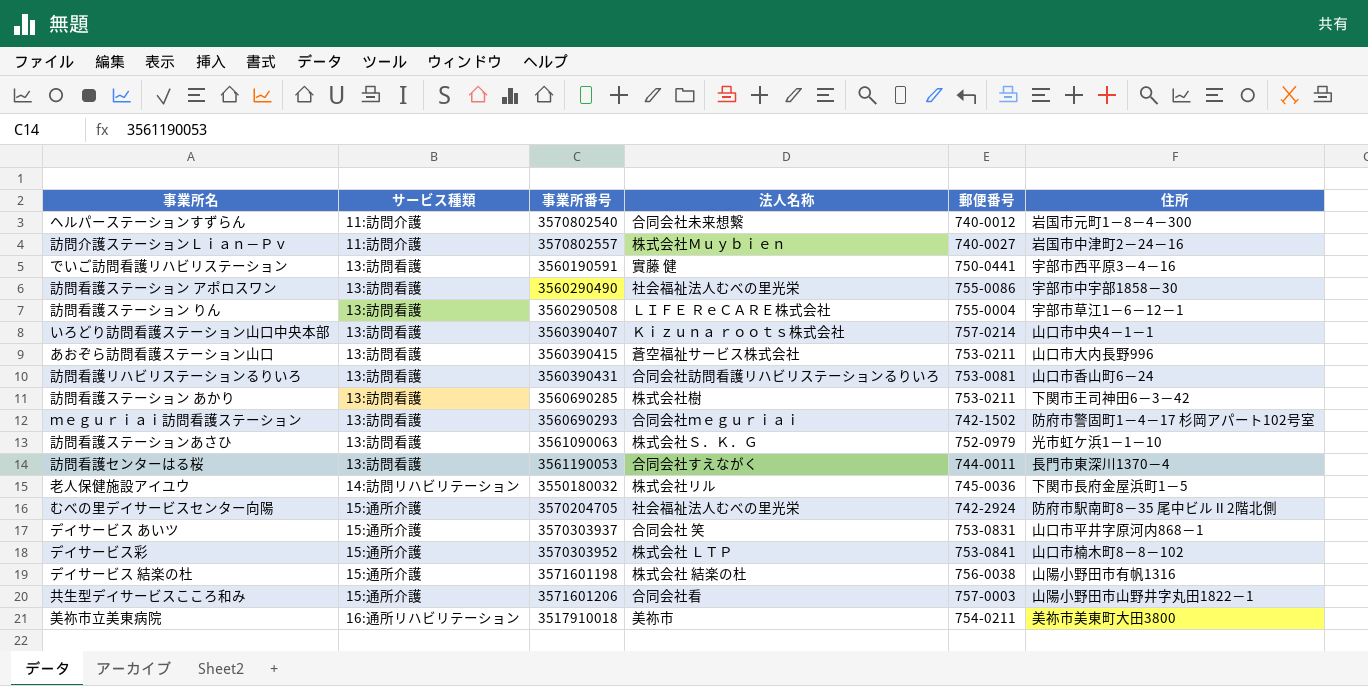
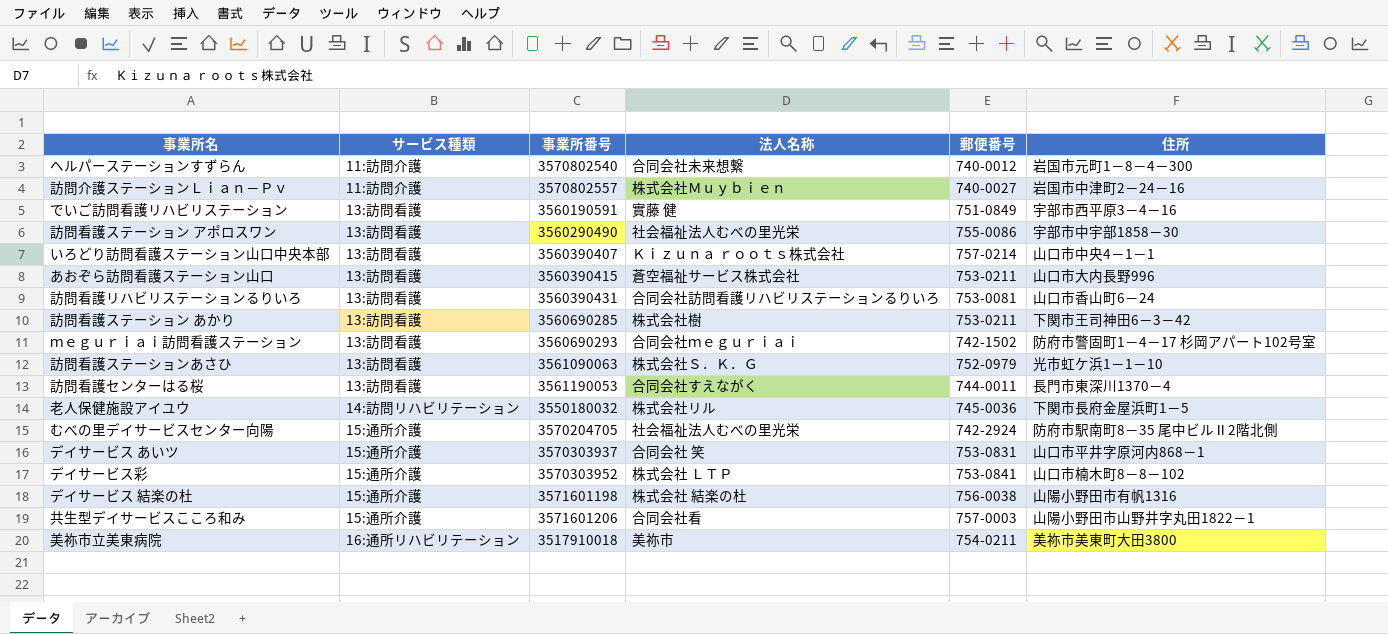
row 訪問看護ステーション りん: 13:訪問看護 | 3560290508 | ＬＩＦＥ ＲｅＣＡＲＥ株式会社 | 755-0004 | 宇部市草江1－6－12－1 -> none
でいご訪問看護リハビリステーション | 郵便番号: 750-0441 -> 751-0849

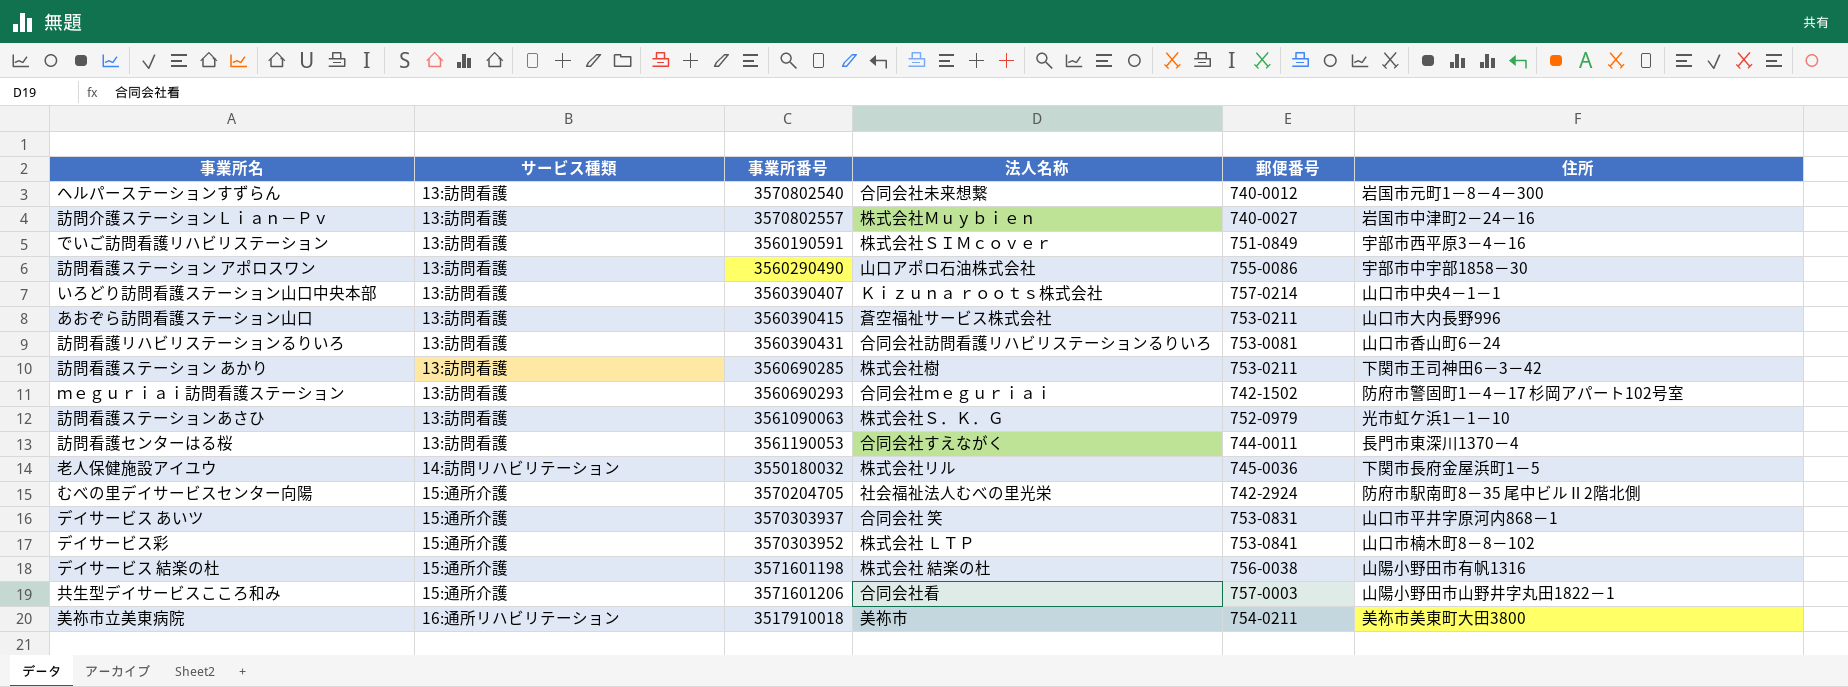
ヘルパーステーションすずらん | サービス種類: 11:訪問介護 -> 13:訪問看護
訪問介護ステーションＬｉａｎ－Ｐｖ | サービス種類: 11:訪問介護 -> 13:訪問看護
でいご訪問看護リハビリステーション | 法人名称: 實藤 健 -> 株式会社ＳＩＭｃｏｖｅｒ
訪問看護ステーション アポロスワン | 法人名称: 社会福祉法人むべの里光栄 -> 山口アポロ石油株式会社

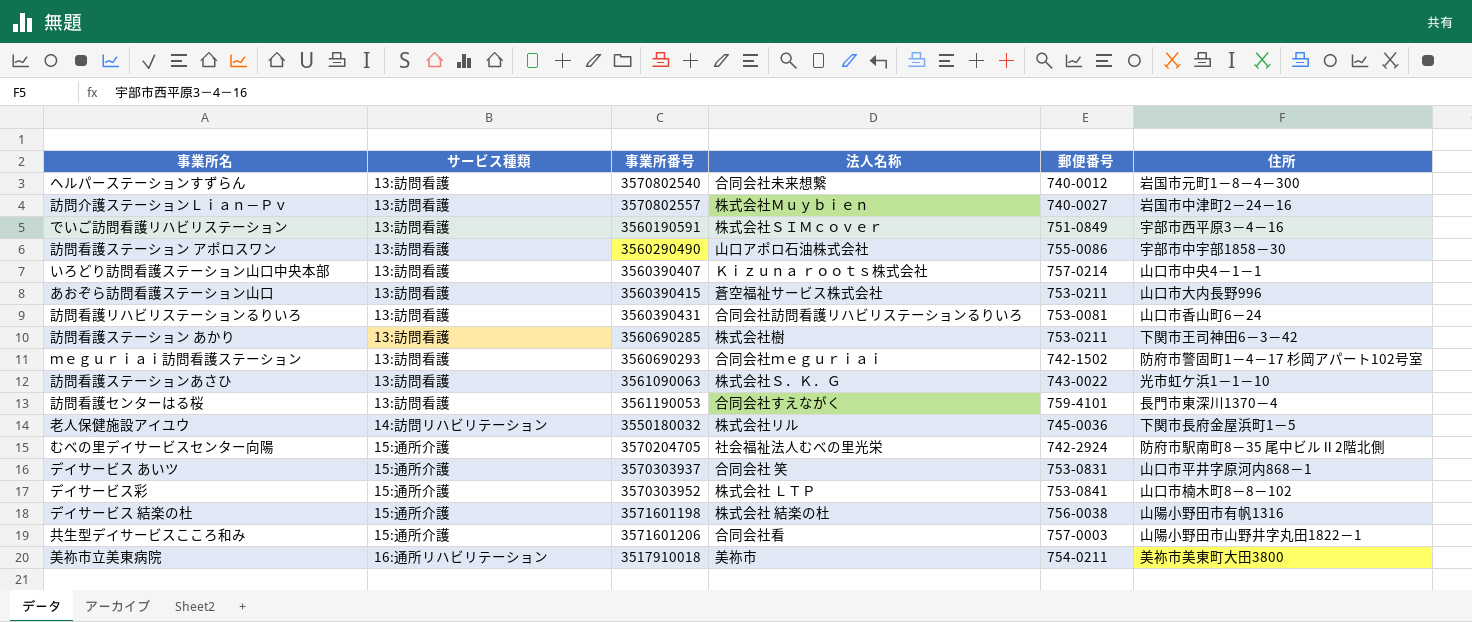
訪問看護ステーションあさひ | 郵便番号: 752-0979 -> 743-0022
訪問看護センターはる桜 | 郵便番号: 744-0011 -> 759-4101

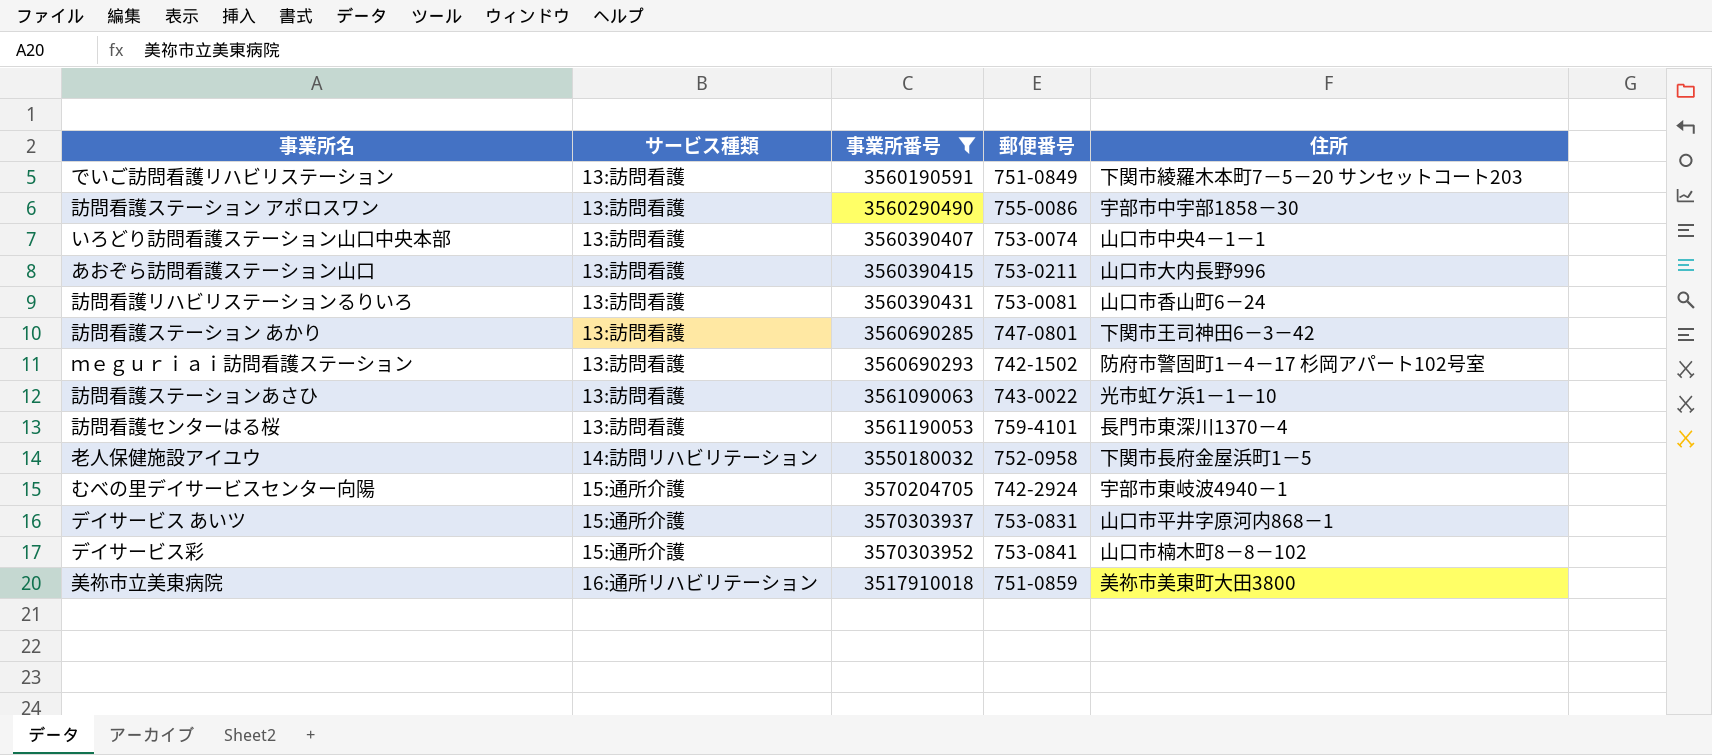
filter: none -> 事業所番号 <= 3570303952
column 法人名称 | position: 4 -> none
でいご訪問看護リハビリステーション | 住所: 宇部市西平原3－4－16 -> 下関市綾羅木本町7－5－20 サンセットコート203
いろどり訪問看護ステーション山口中央本部 | 郵便番号: 757-0214 -> 753-0074
訪問看護ステーション あかり | 郵便番号: 753-0211 -> 747-0801
老人保健施設アイユウ | 郵便番号: 745-0036 -> 752-0958
むべの里デイサービスセンター向陽 | 住所: 防府市駅南町8－35 尾中ビルⅡ2階北側 -> 宇部市東岐波4940－1
美祢市立美東病院 | 郵便番号: 754-0211 -> 751-0859

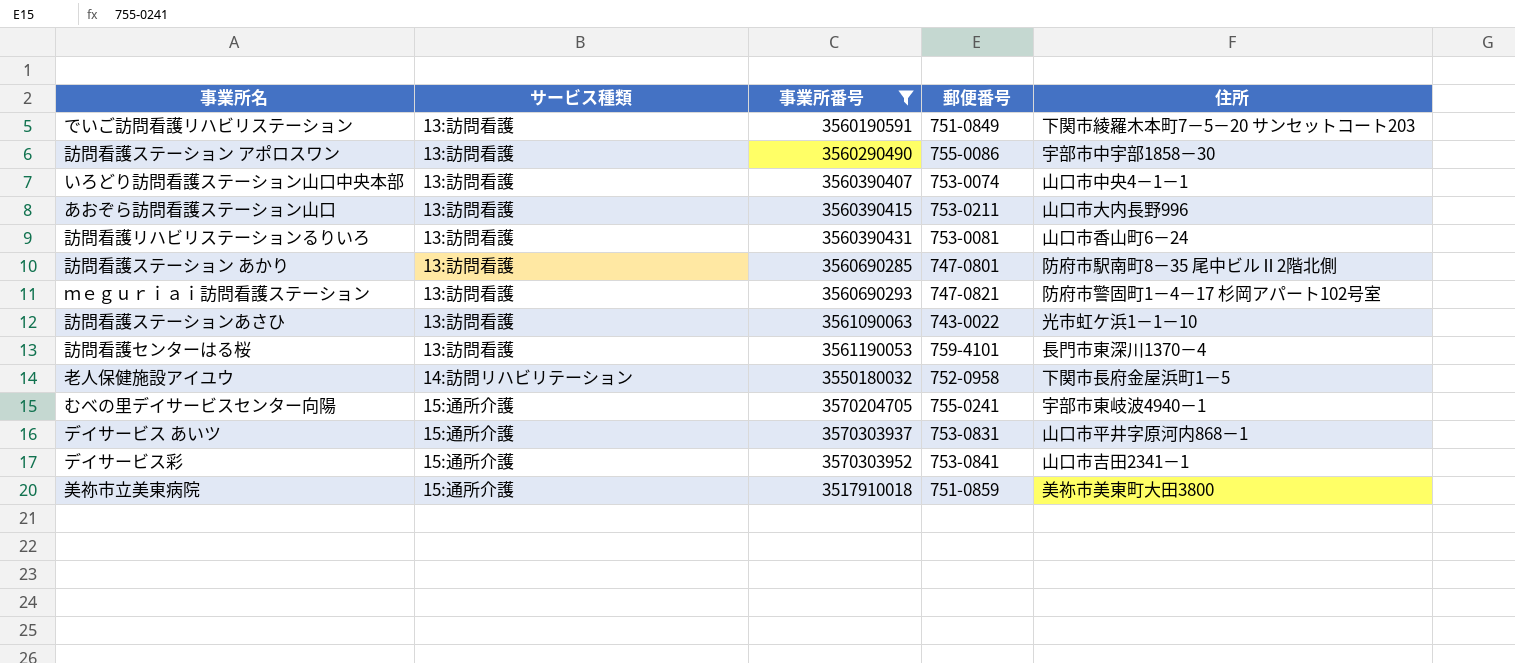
訪問看護ステーション あかり | 住所: 下関市王司神田6－3－42 -> 防府市駅南町8－35 尾中ビルⅡ2階北側
ｍｅｇｕｒｉａｉ訪問看護ステーション | 郵便番号: 742-1502 -> 747-0821
むべの里デイサービスセンター向陽 | 郵便番号: 742-2924 -> 755-0241
デイサービス彩 | 住所: 山口市楠木町8－8－102 -> 山口市吉田2341－1
美祢市立美東病院 | サービス種類: 16:通所リハビリテーション -> 15:通所介護

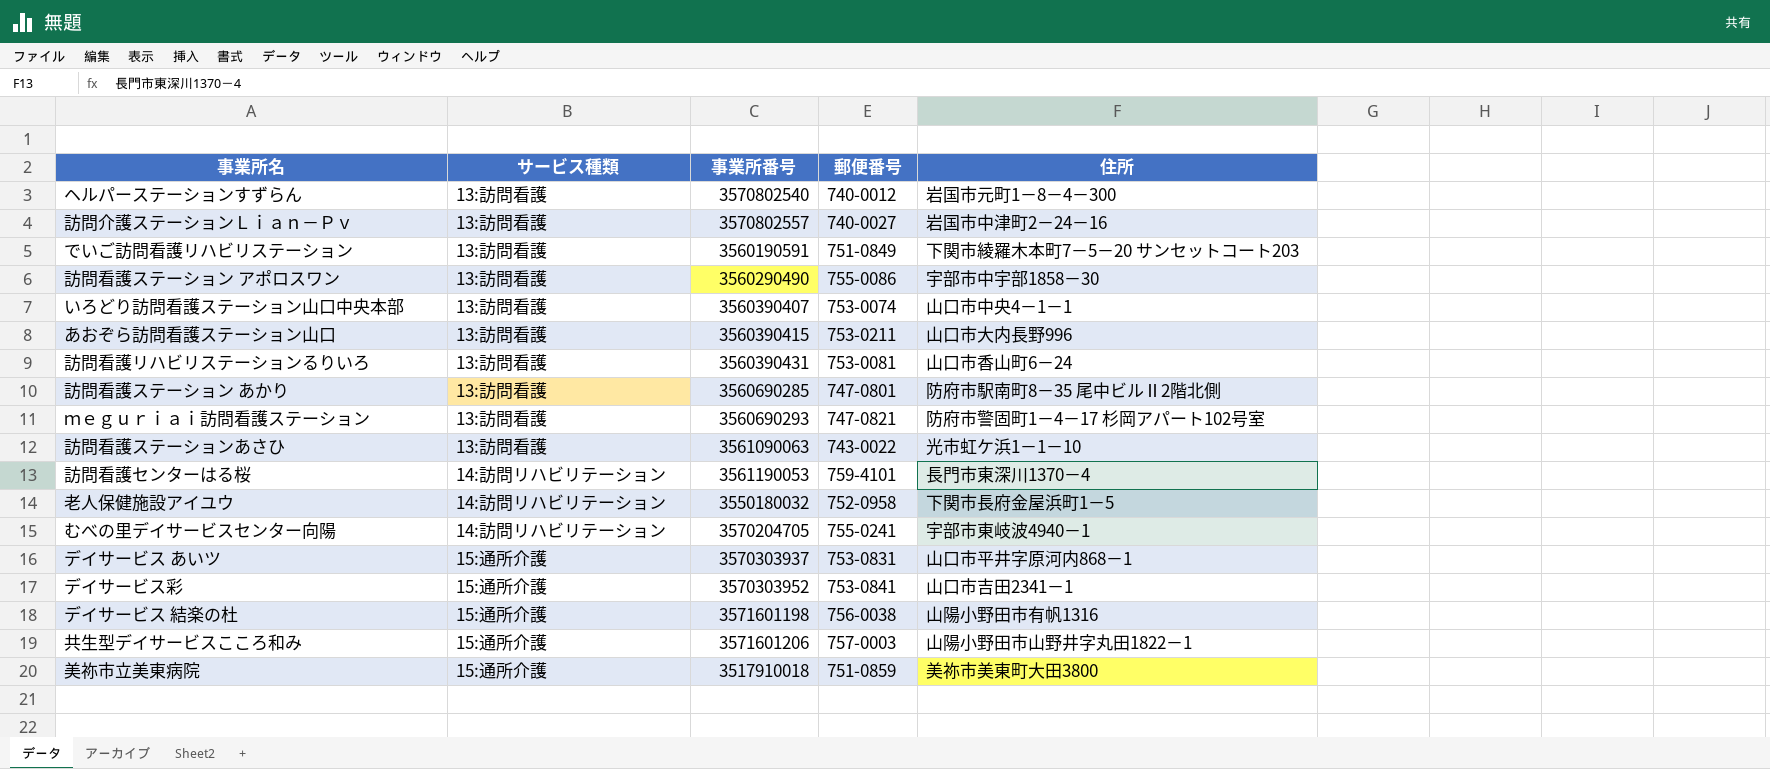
filter: 事業所番号 <= 3570303952 -> none
訪問看護センターはる桜 | サービス種類: 13:訪問看護 -> 14:訪問リハビリテーション
むべの里デイサービスセンター向陽 | サービス種類: 15:通所介護 -> 14:訪問リハビリテーション

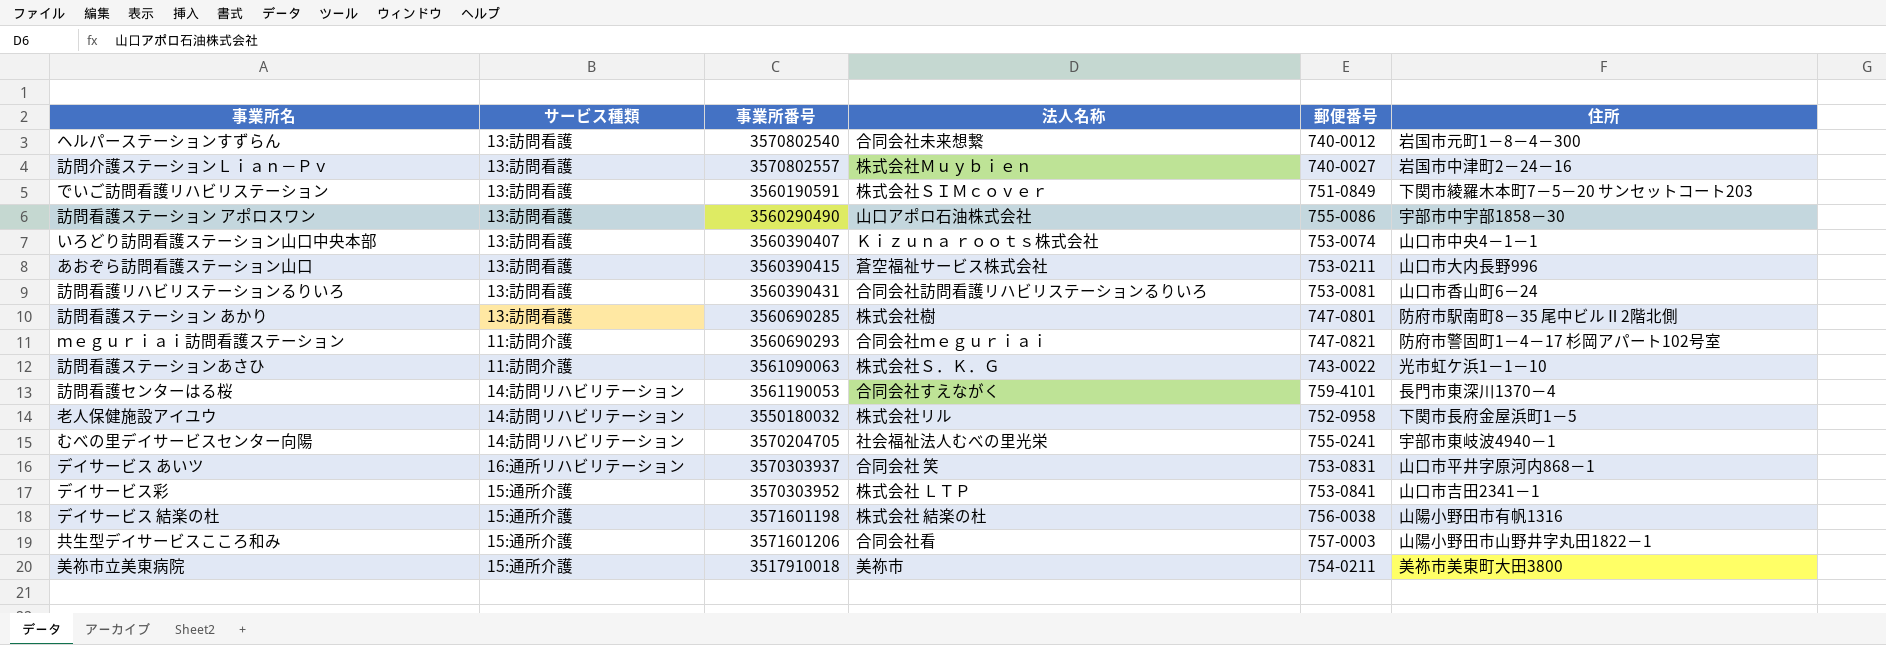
column 法人名称 | position: none -> 4
ｍｅｇｕｒｉａｉ訪問看護ステーション | サービス種類: 13:訪問看護 -> 11:訪問介護
訪問看護ステーションあさひ | サービス種類: 13:訪問看護 -> 11:訪問介護
デイサービス あいツ | サービス種類: 15:通所介護 -> 16:通所リハビリテーション
美祢市立美東病院 | 郵便番号: 751-0859 -> 754-0211

